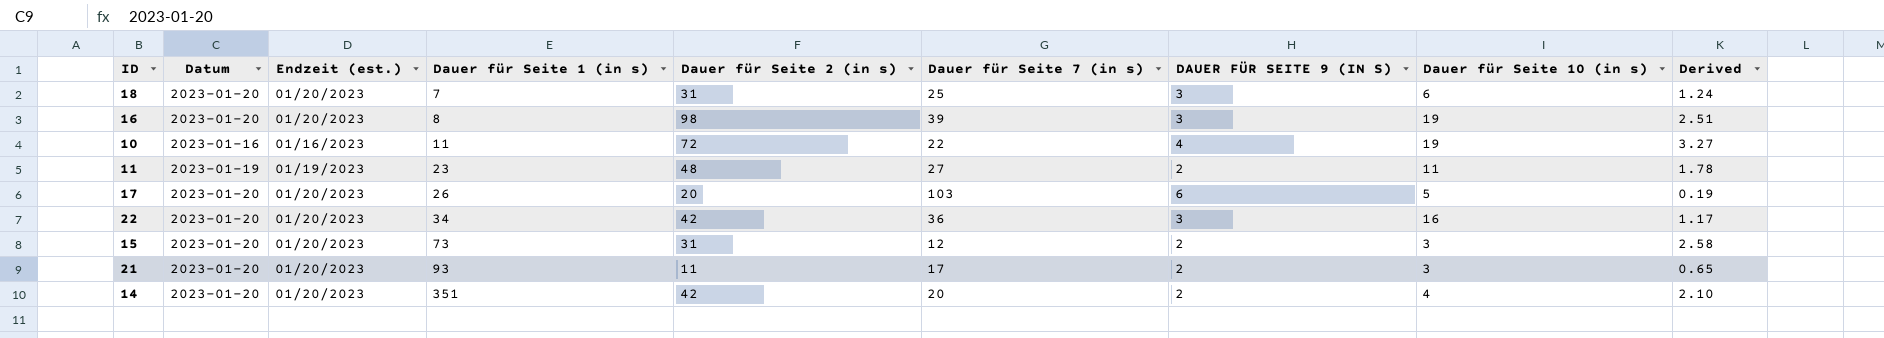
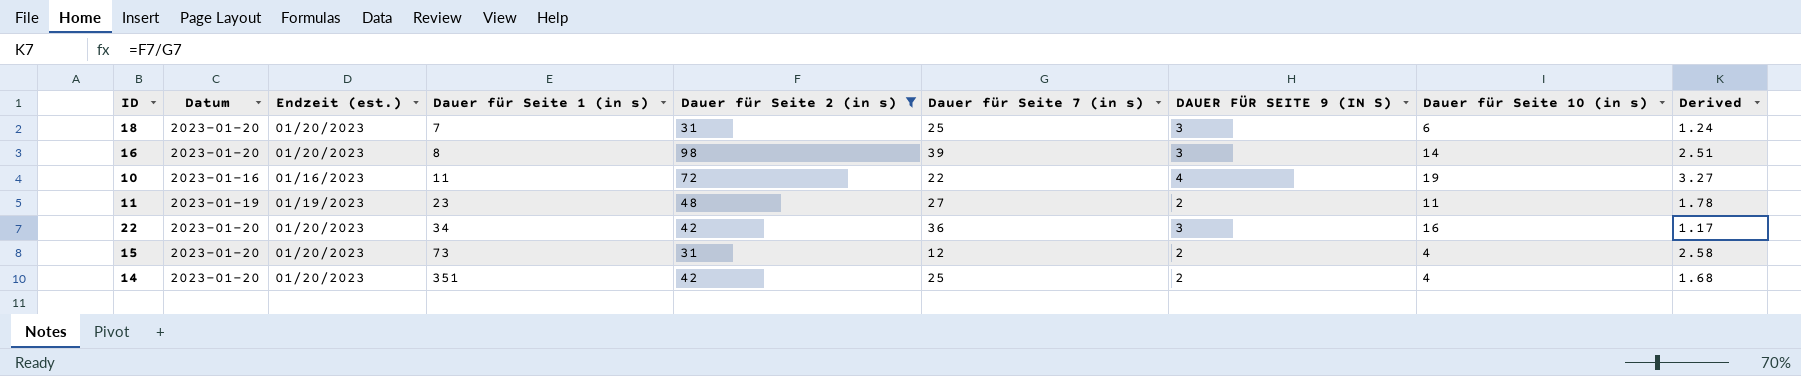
filter: none -> Dauer für Seite 2 (in s) >= 31
16 | Dauer für Seite 10 (in s): 19 -> 14
15 | Dauer für Seite 10 (in s): 3 -> 4
14 | Dauer für Seite 7 (in s): 20 -> 25
14 | Derived: 2.10 -> 1.68

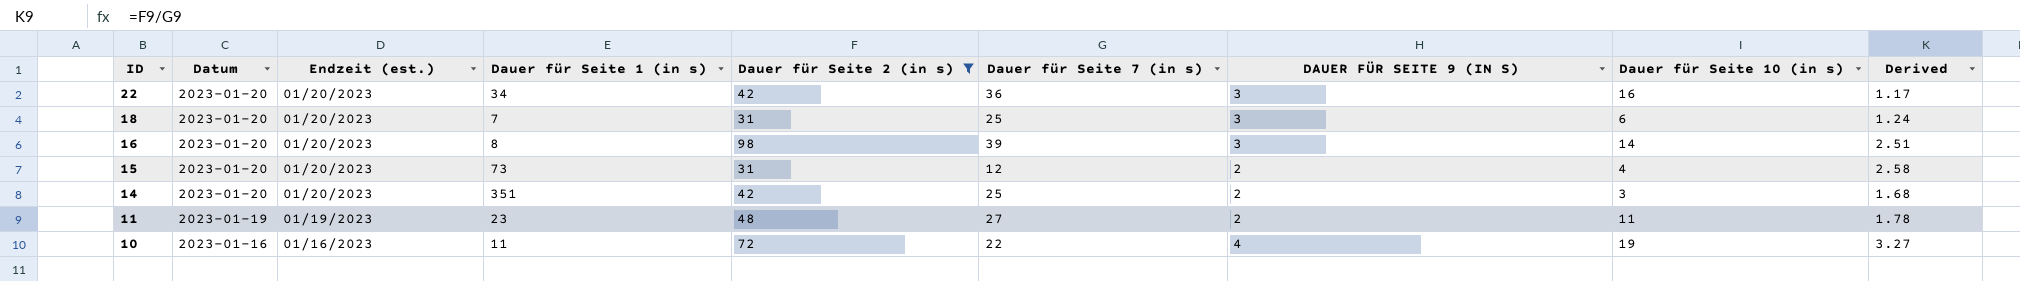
row order: Dauer für Seite 1 (in s) ascending -> ID descending
14 | Dauer für Seite 10 (in s): 4 -> 3

